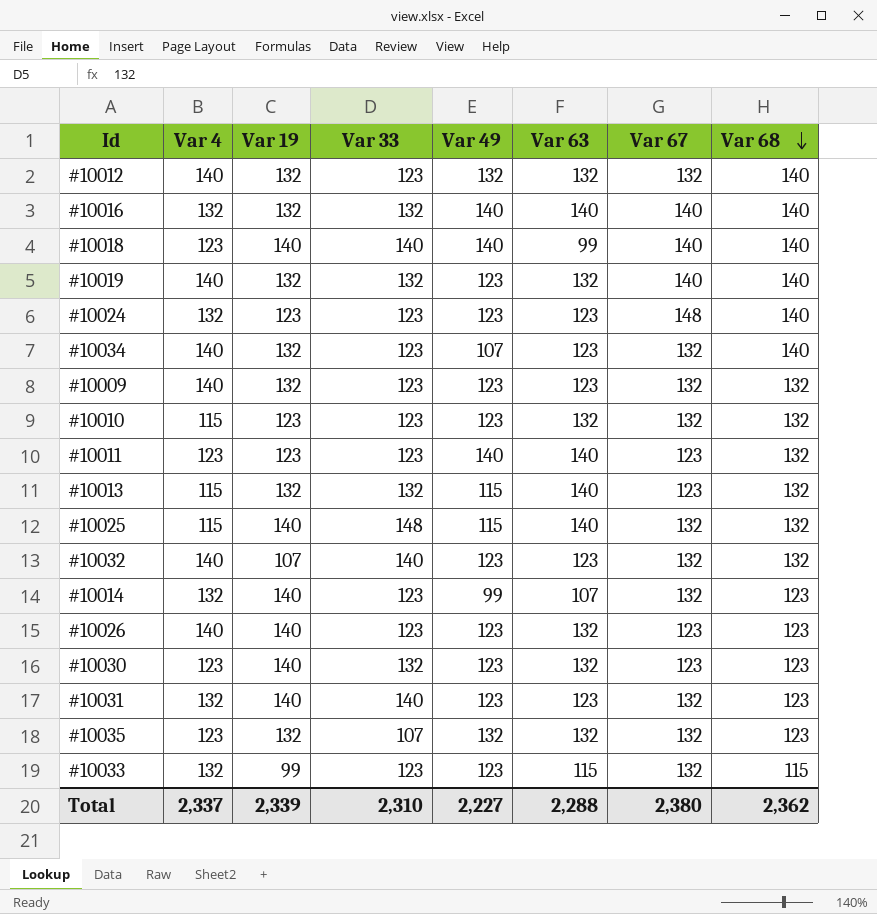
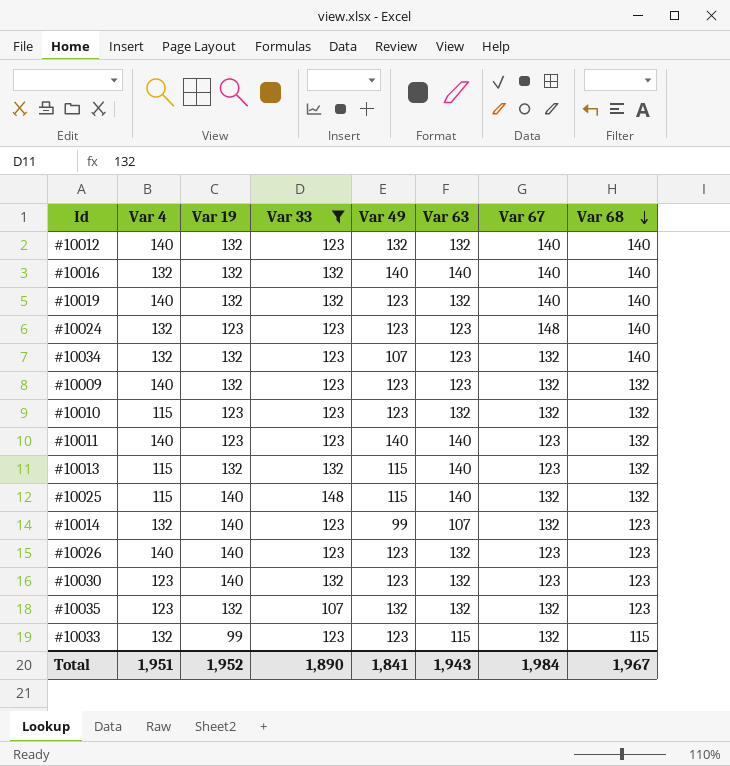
filter: none -> Var 33 != 140
#10012 | Var 67: 132 -> 140
#10034 | Var 4: 140 -> 132
#10011 | Var 4: 123 -> 140
Total | Var 4: 2,337 -> 1,951
Total | Var 19: 2,339 -> 1,952
Total | Var 33: 2,310 -> 1,890
Total | Var 49: 2,227 -> 1,841
Total | Var 63: 2,288 -> 1,943
Total | Var 67: 2,380 -> 1,984
Total | Var 68: 2,362 -> 1,967

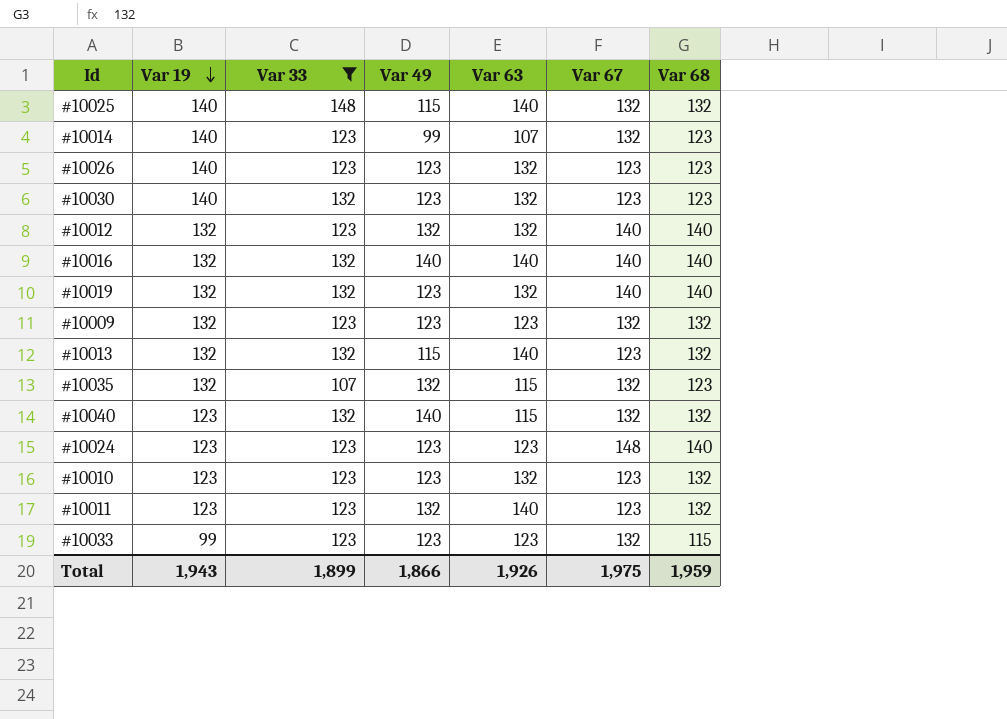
row order: Var 68 descending -> Var 19 descending
column Var 4 | position: 2 -> none
row #10034: 132 | 132 | 123 | 107 | 123 | 132 | 140 -> none
#10035 | Var 63: 132 -> 115
row #10040: none -> 123 | 132 | 140 | 115 | 132 | 132
#10010 | Var 67: 132 -> 123
#10011 | Var 49: 140 -> 132
#10033 | Var 63: 115 -> 123
Total | Var 19: 1,952 -> 1,943
Total | Var 33: 1,890 -> 1,899
Total | Var 49: 1,841 -> 1,866
Total | Var 63: 1,943 -> 1,926
Total | Var 67: 1,984 -> 1,975
Total | Var 68: 1,967 -> 1,959

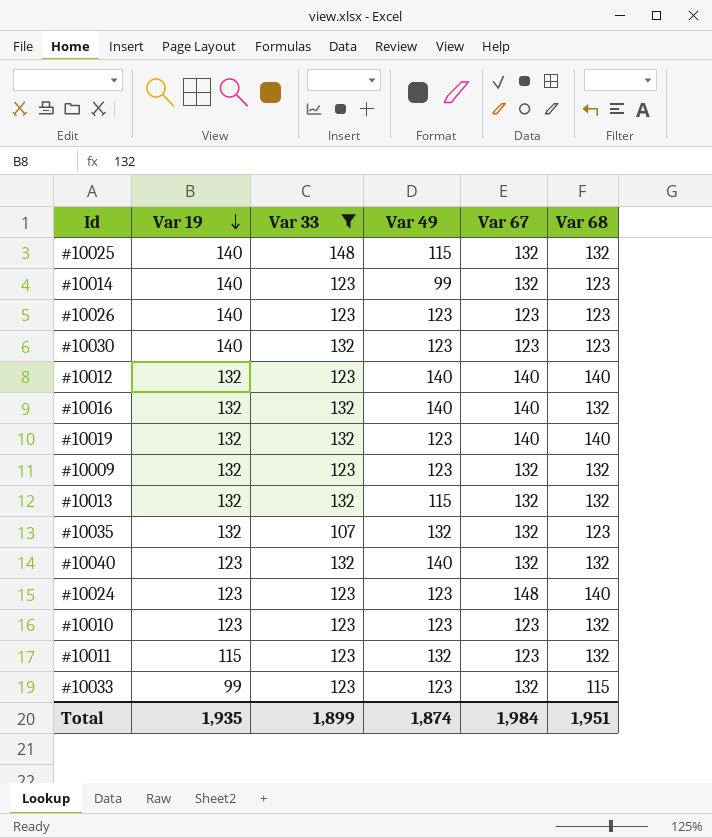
column Var 63 | position: 5 -> none
#10012 | Var 49: 132 -> 140
#10016 | Var 68: 140 -> 132
#10013 | Var 67: 123 -> 132
#10011 | Var 19: 123 -> 115
Total | Var 19: 1,943 -> 1,935
Total | Var 49: 1,866 -> 1,874
Total | Var 67: 1,975 -> 1,984
Total | Var 68: 1,959 -> 1,951

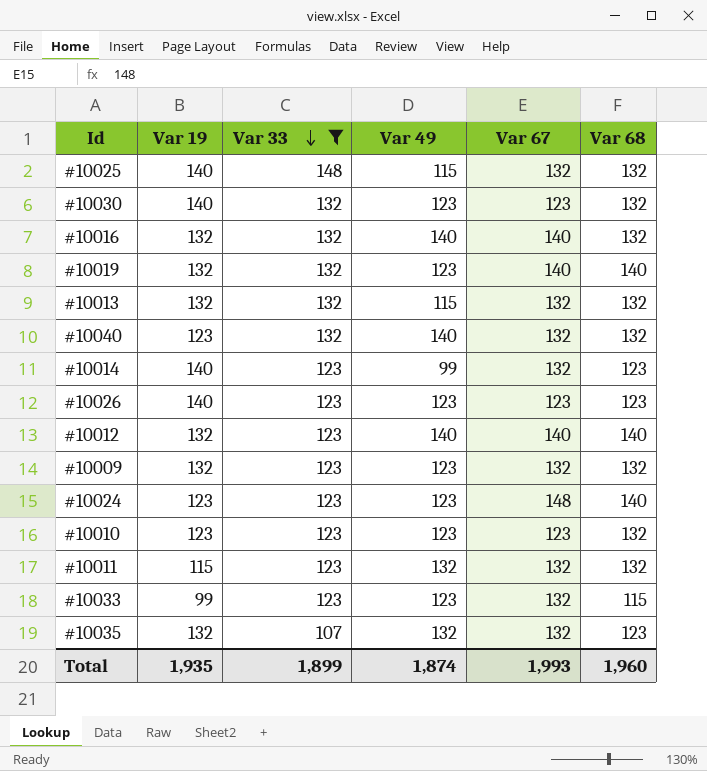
row order: Var 19 descending -> Var 33 descending
#10030 | Var 68: 123 -> 132
#10011 | Var 67: 123 -> 132
Total | Var 67: 1,984 -> 1,993
Total | Var 68: 1,951 -> 1,960

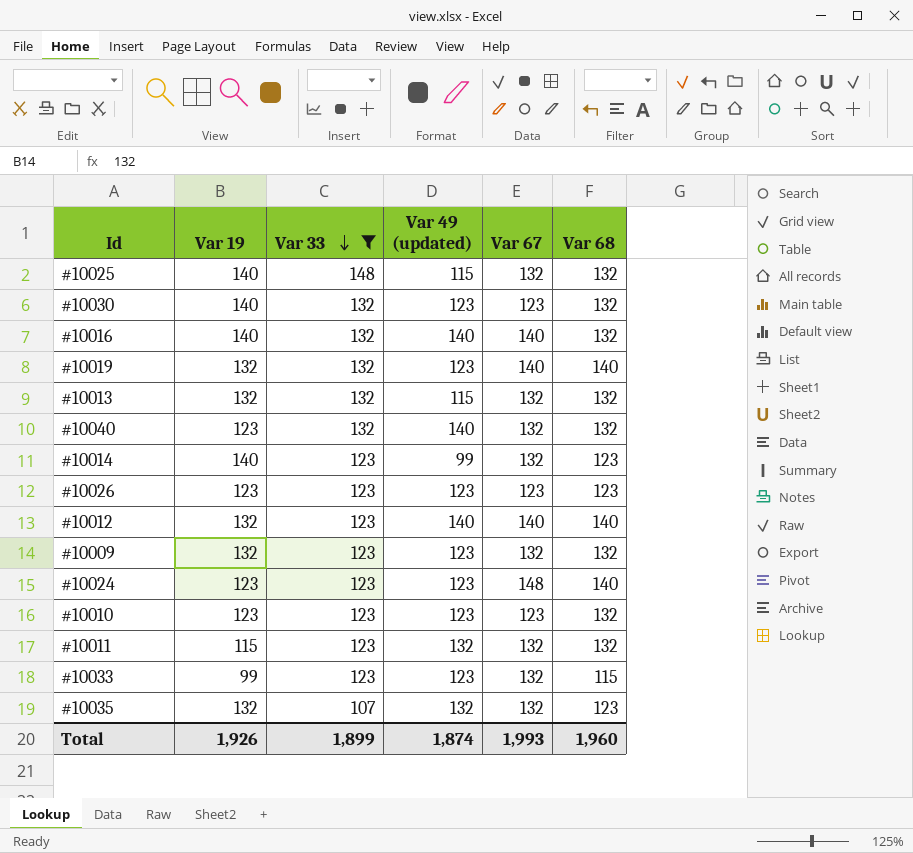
column name: Var 49 -> Var 49 (updated)
#10016 | Var 19: 132 -> 140
#10026 | Var 19: 140 -> 123
Total | Var 19: 1,935 -> 1,926

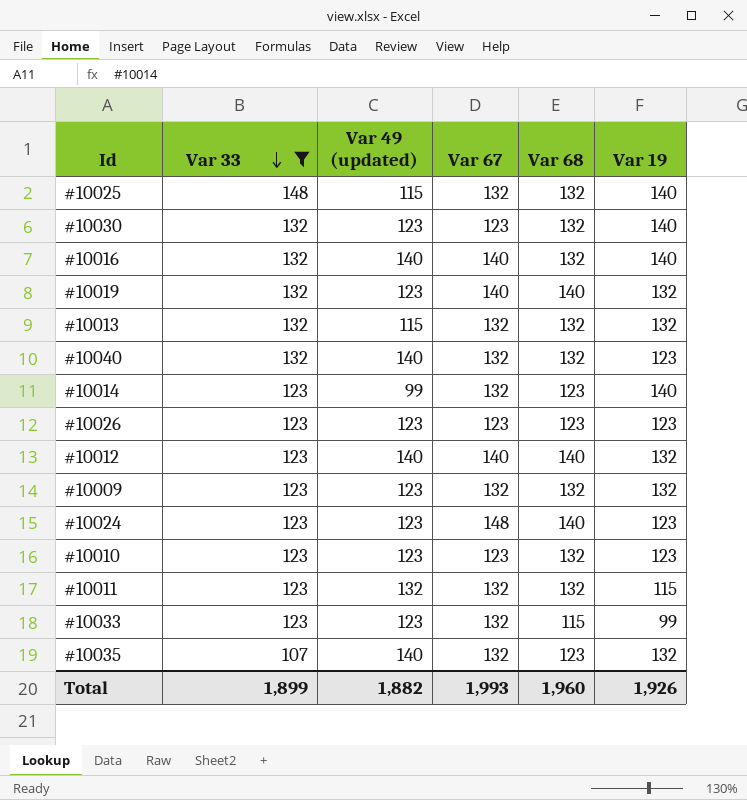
column Var 19 | position: 2 -> 6
#10035 | Var 49 (updated): 132 -> 140
Total | Var 49 (updated): 1,874 -> 1,882

